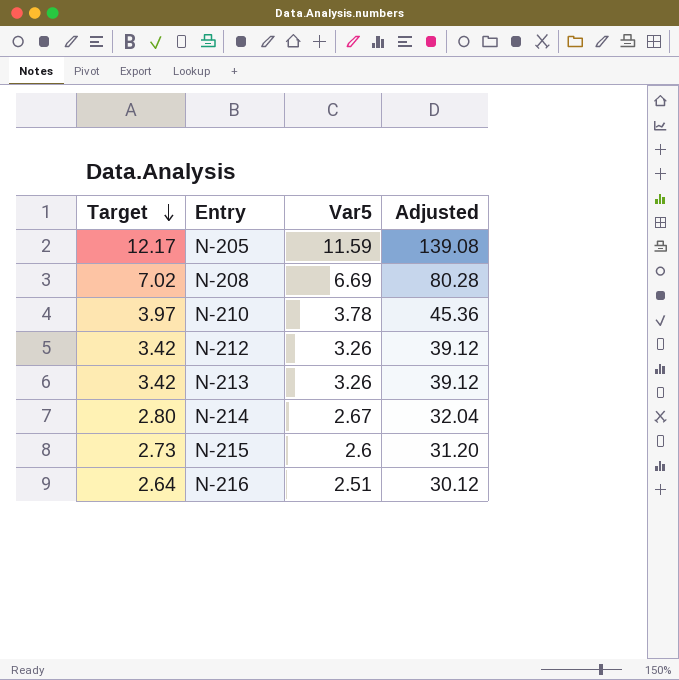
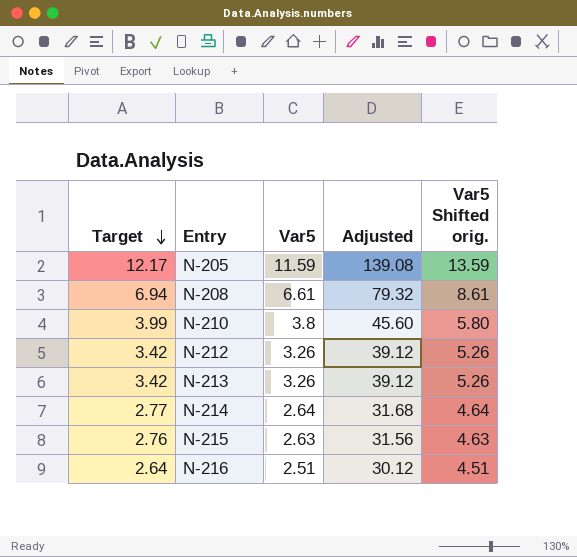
column Var5 Shifted orig. | formula: none -> [Var5] + 2
N-208 | Target: 7.02 -> 6.94
N-208 | Var5: 6.69 -> 6.61
N-208 | Adjusted: 80.28 -> 79.32
N-210 | Target: 3.97 -> 3.99
N-210 | Var5: 3.78 -> 3.8
N-210 | Adjusted: 45.36 -> 45.60
N-214 | Target: 2.80 -> 2.77
N-214 | Var5: 2.67 -> 2.64
N-214 | Adjusted: 32.04 -> 31.68
N-215 | Target: 2.73 -> 2.76
N-215 | Var5: 2.6 -> 2.63
N-215 | Adjusted: 31.20 -> 31.56

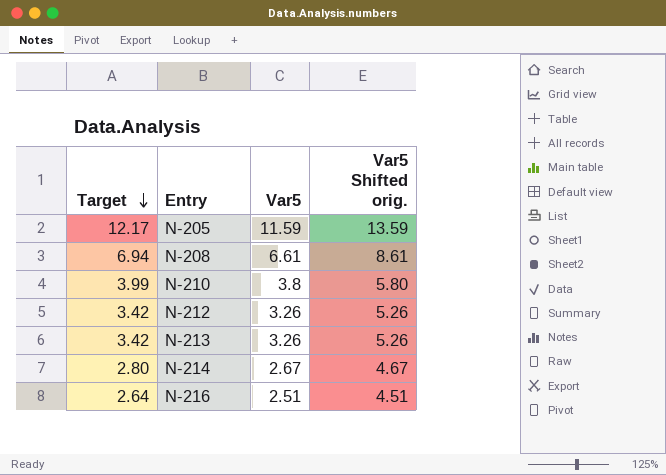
column Adjusted | formula: [Var5] * 12 -> none
row N-215: 2.76 | 2.63 | 31.56 | 4.63 -> none
N-214 | Target: 2.77 -> 2.80
N-214 | Var5: 2.64 -> 2.67
N-214 | Var5 Shifted orig.: 4.64 -> 4.67

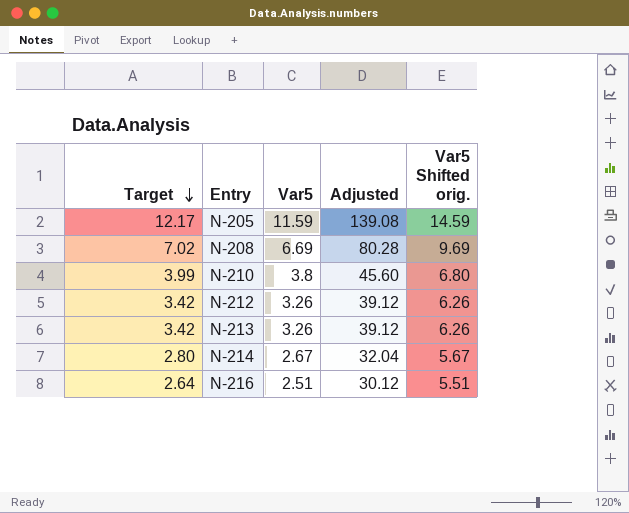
column Adjusted | formula: none -> [Var5] * 12
column Var5 Shifted orig. | formula: [Var5] + 2 -> [Var5] + 3
N-208 | Target: 6.94 -> 7.02
N-208 | Var5: 6.61 -> 6.69

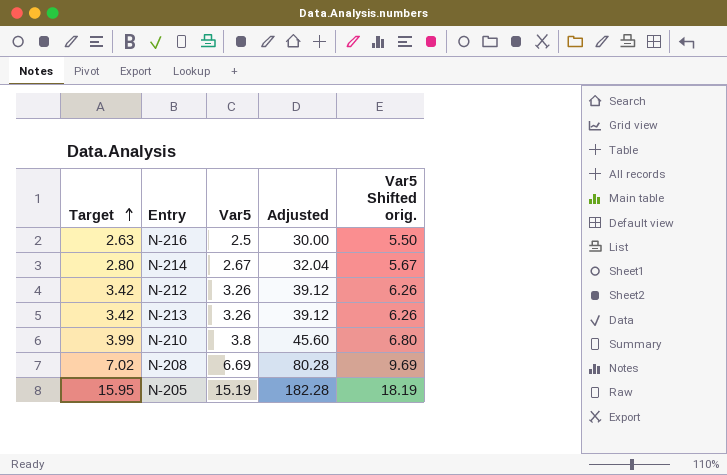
row order: Target descending -> Target ascending
N-216 | Target: 2.64 -> 2.63
N-216 | Var5: 2.51 -> 2.5
N-216 | Adjusted: 30.12 -> 30.00
N-216 | Var5 Shifted orig.: 5.51 -> 5.50
N-205 | Target: 12.17 -> 15.95
N-205 | Var5: 11.59 -> 15.19
N-205 | Adjusted: 139.08 -> 182.28
N-205 | Var5 Shifted orig.: 14.59 -> 18.19

